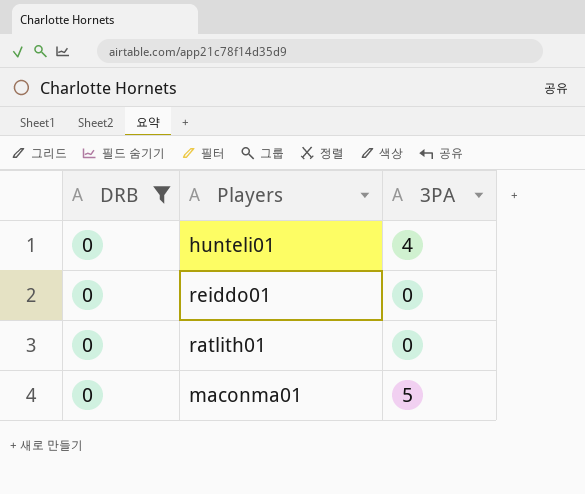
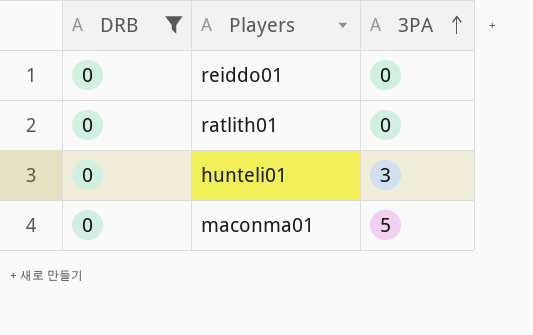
row order: none -> 3PA ascending
hunteli01 | 3PA: 4 -> 3

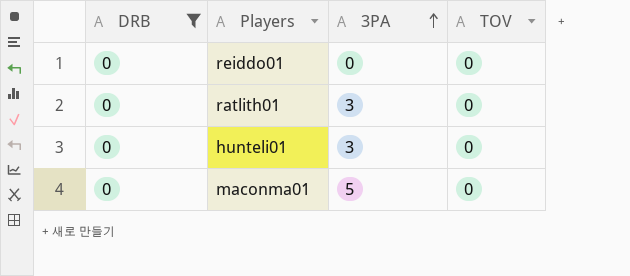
column TOV | position: none -> 4
ratlith01 | 3PA: 0 -> 3

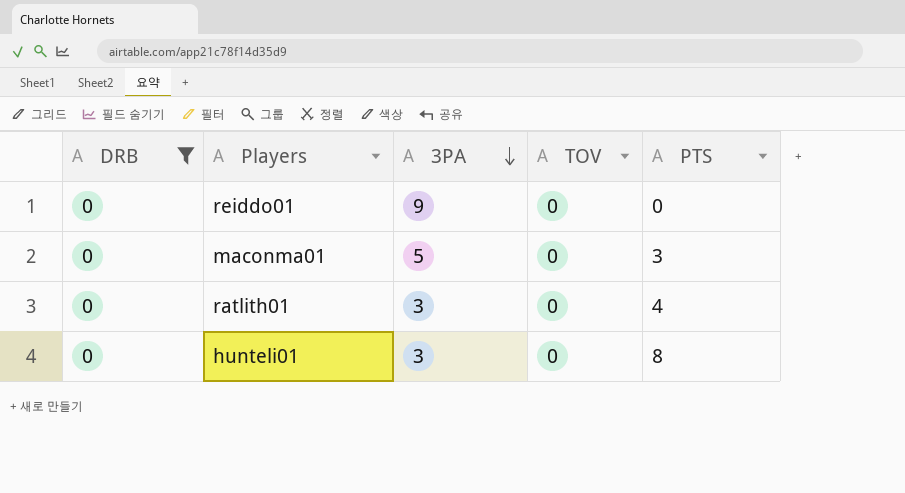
row order: 3PA ascending -> 3PA descending
column PTS | position: none -> 5
reiddo01 | 3PA: 0 -> 9

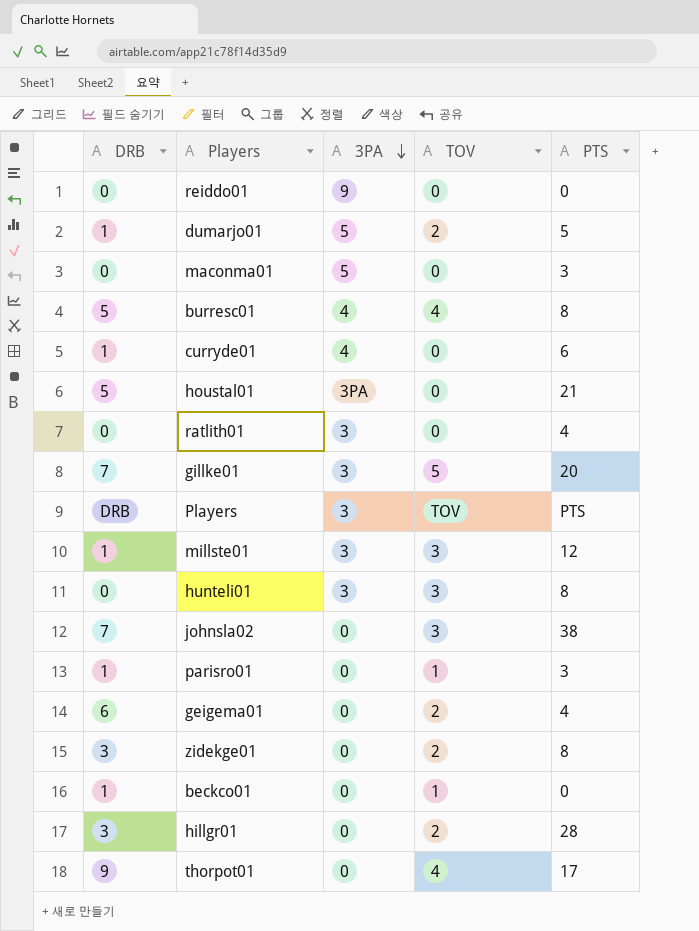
filter: DRB = 0 -> none
hunteli01 | TOV: 0 -> 3

